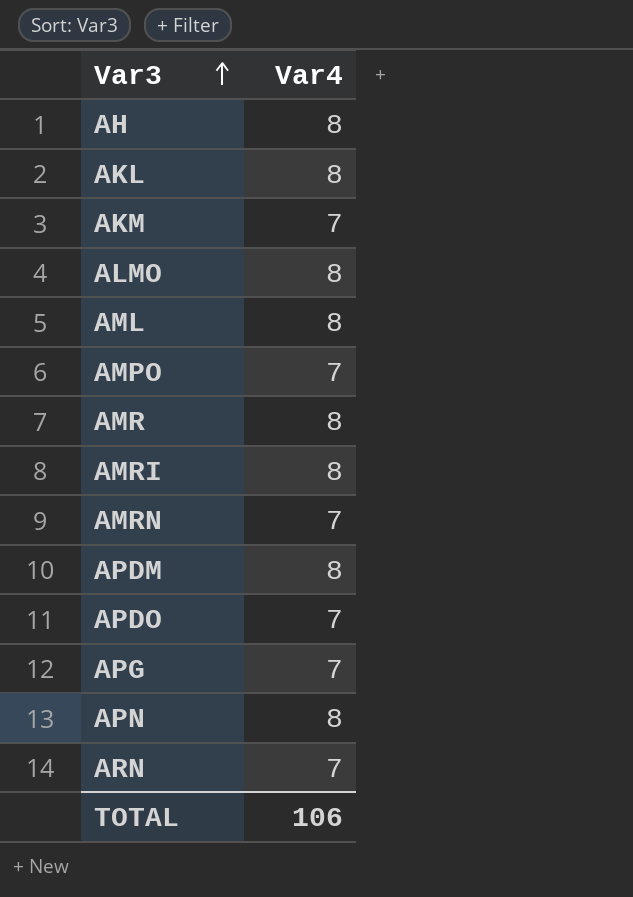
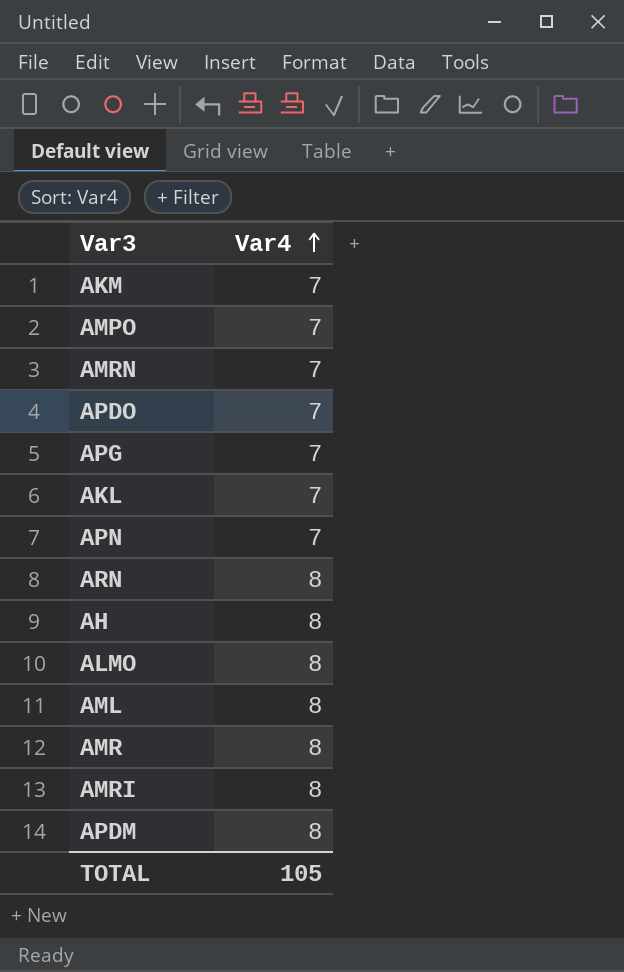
row order: Var3 ascending -> Var4 ascending
AKL | Var4: 8 -> 7
APN | Var4: 8 -> 7
ARN | Var4: 7 -> 8
TOTAL | Var4: 106 -> 105

